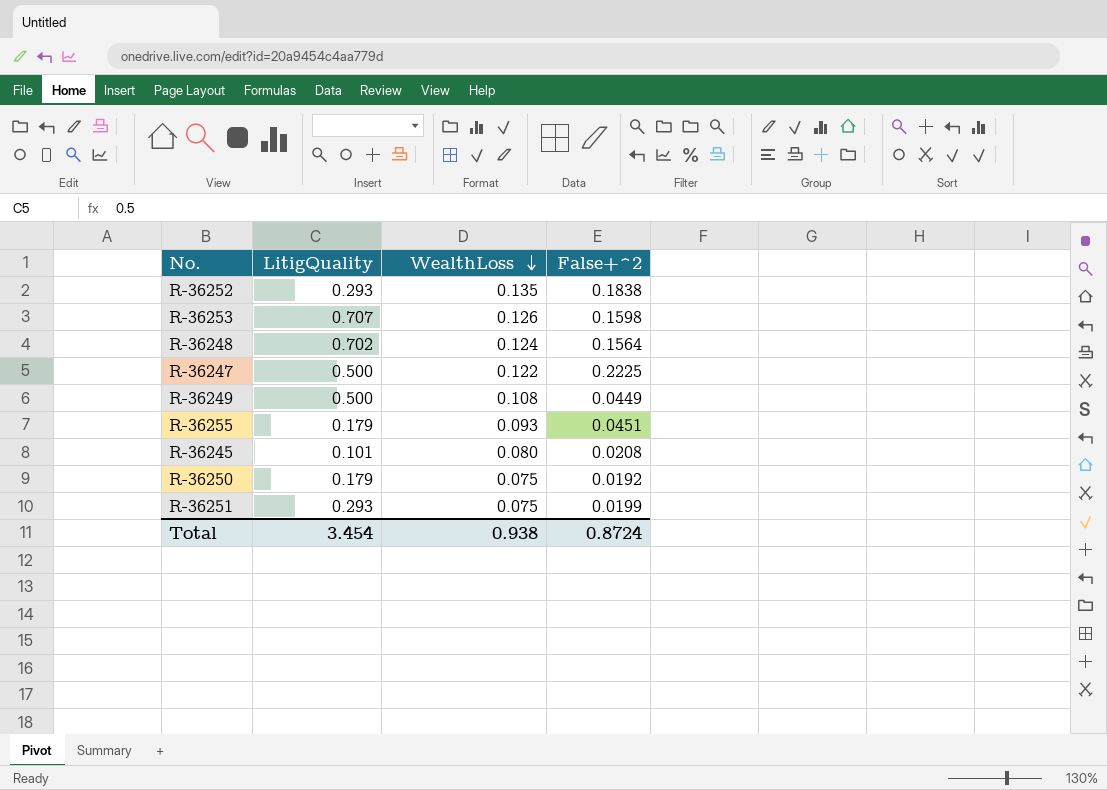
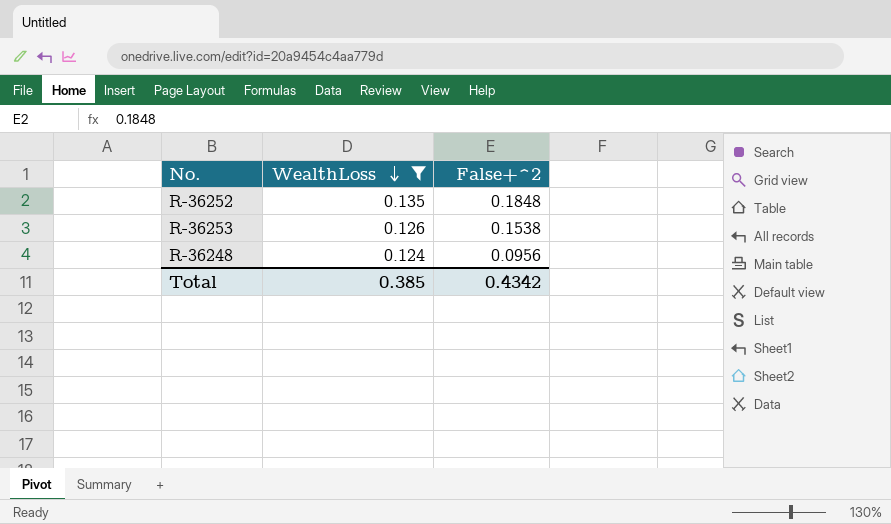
filter: none -> WealthLoss >= 0.124
column LitigQuality | position: 2 -> none
R-36252 | False+^2: 0.1838 -> 0.1848
R-36253 | False+^2: 0.1598 -> 0.1538
R-36248 | False+^2: 0.1564 -> 0.0956
Total | WealthLoss: 0.938 -> 0.385
Total | False+^2: 0.8724 -> 0.4342

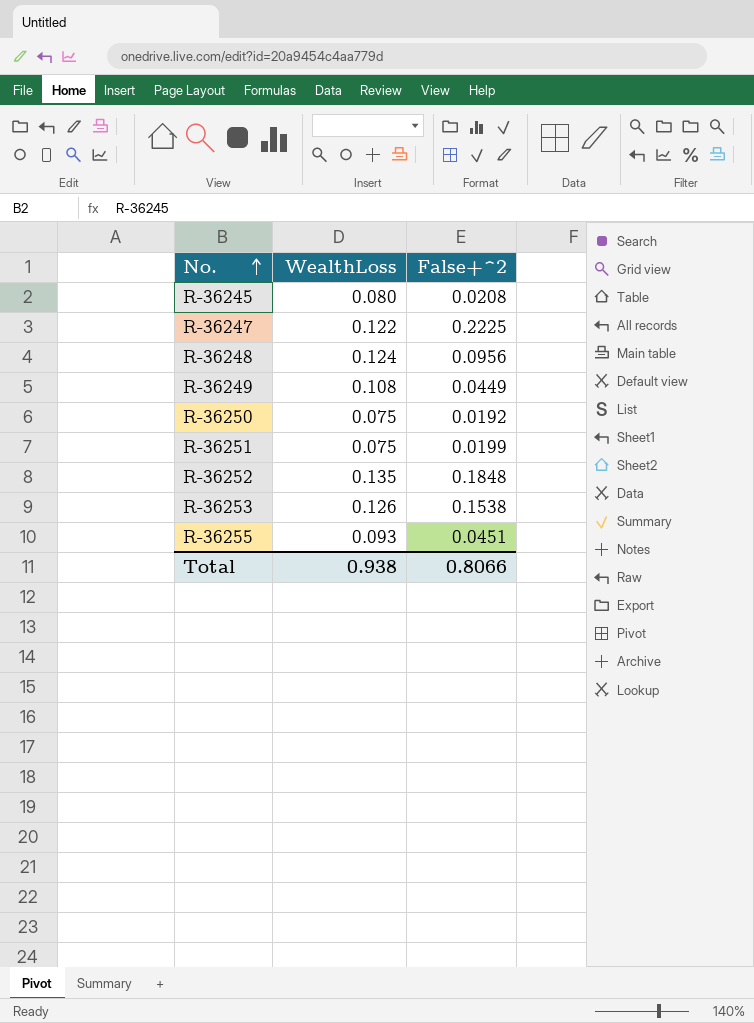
filter: WealthLoss >= 0.124 -> none
row order: WealthLoss descending -> No. ascending
Total | WealthLoss: 0.385 -> 0.938
Total | False+^2: 0.4342 -> 0.8066

